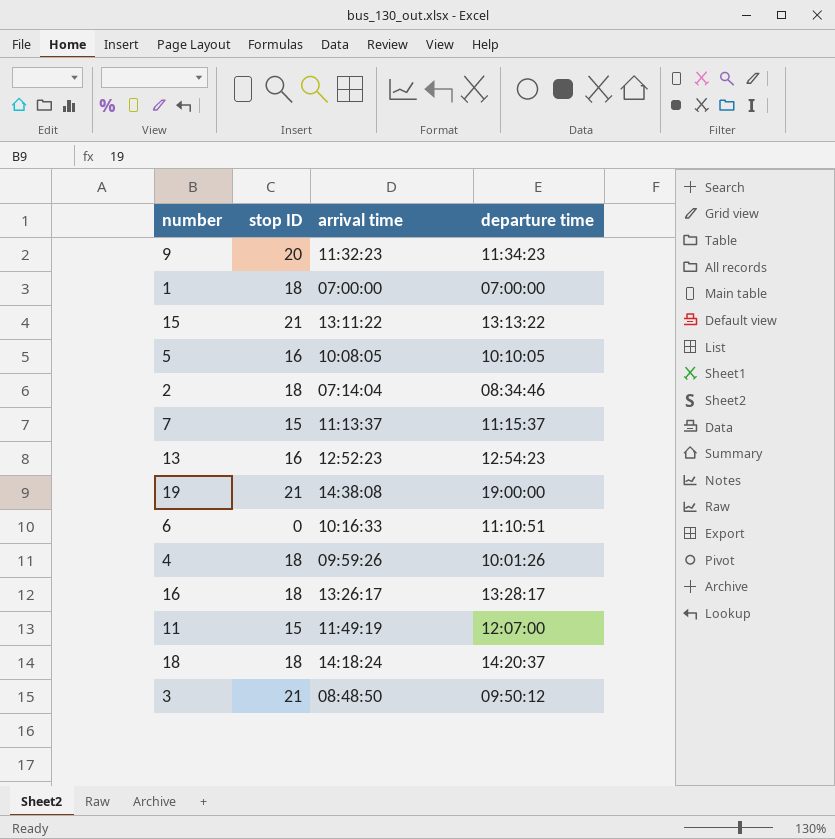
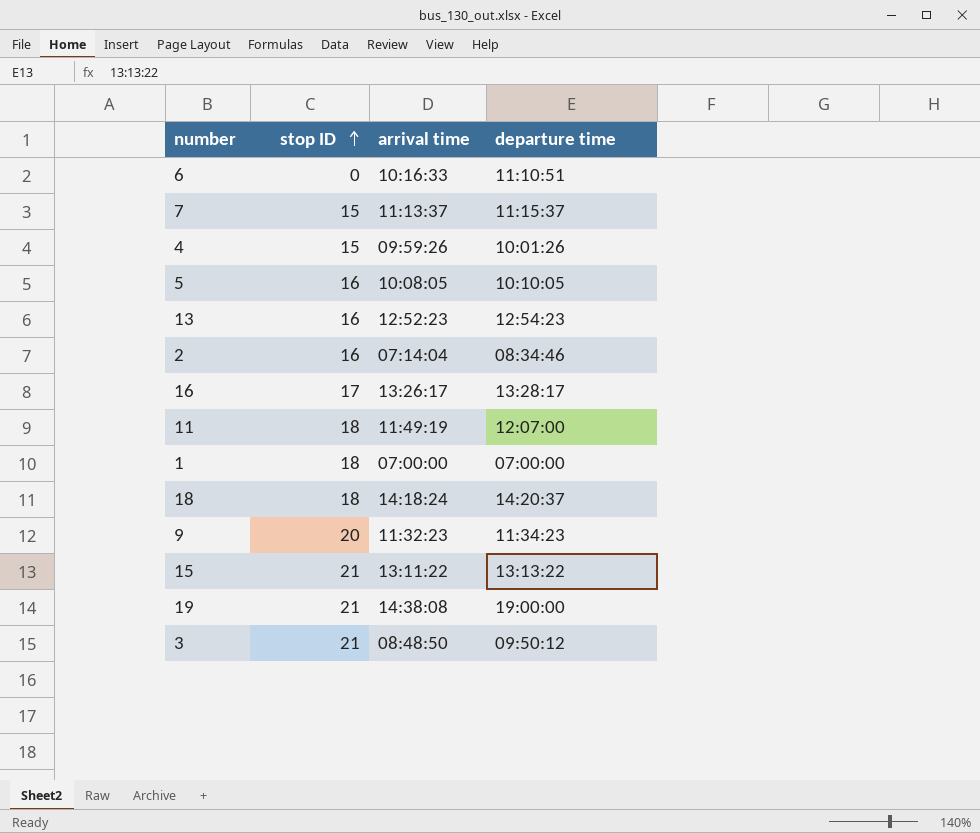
row order: none -> stop ID ascending
4 | stop ID: 18 -> 15
2 | stop ID: 18 -> 16
16 | stop ID: 18 -> 17
11 | stop ID: 15 -> 18

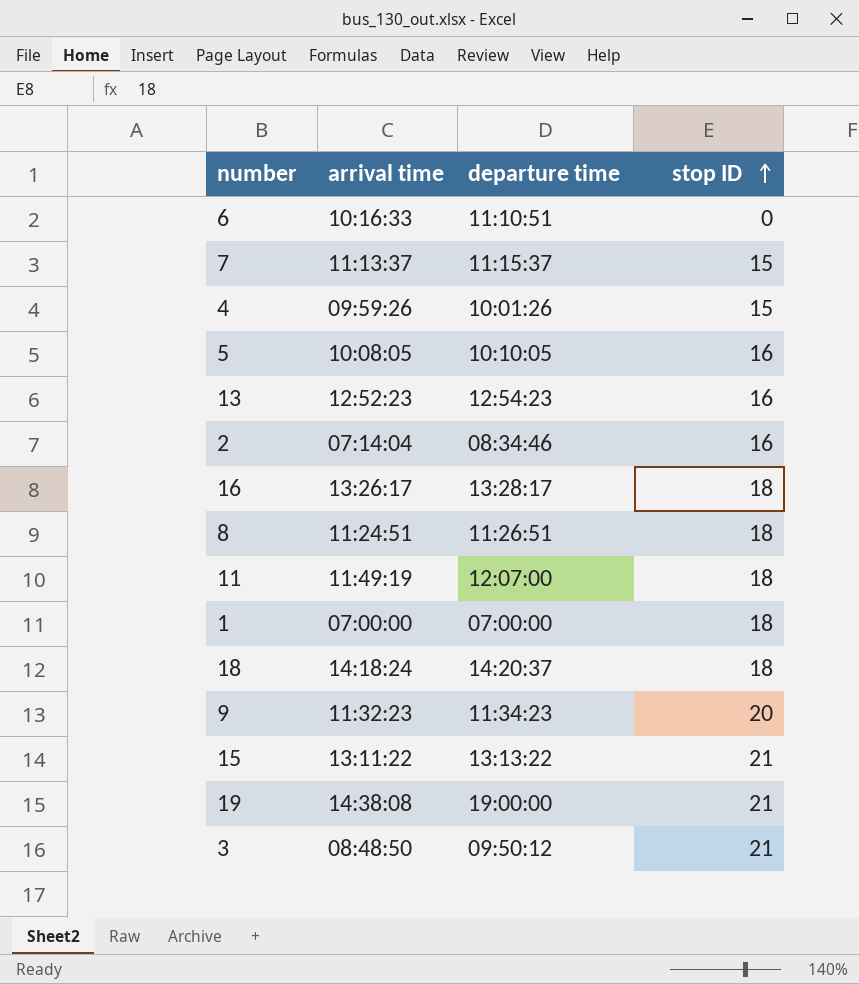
column stop ID | position: 2 -> 4
16 | stop ID: 17 -> 18
row 8: none -> 11:24:51 | 11:26:51 | 18

